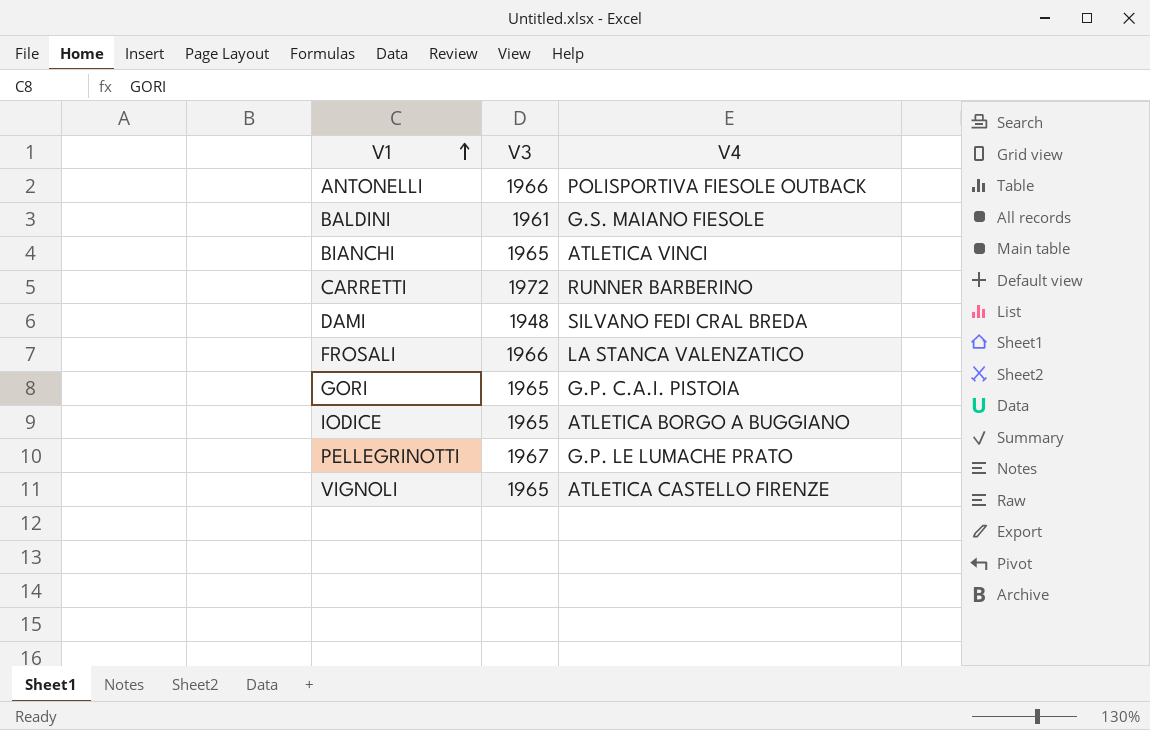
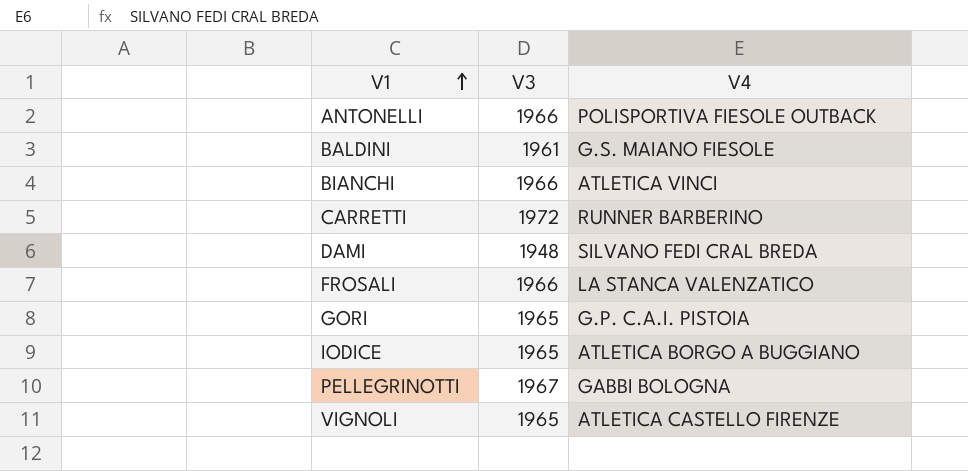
BIANCHI | V3: 1965 -> 1966
PELLEGRINOTTI | V4: G.P. LE LUMACHE PRATO -> GABBI BOLOGNA

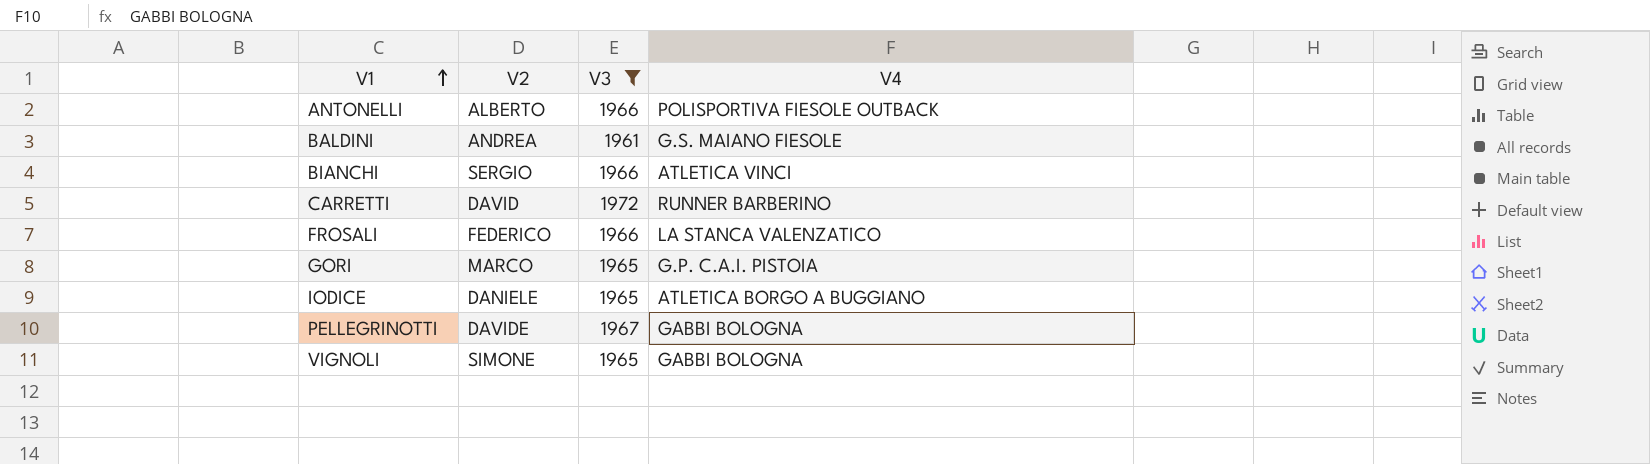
filter: none -> V3 != 1948
column V2 | position: none -> 2
VIGNOLI | V4: ATLETICA CASTELLO FIRENZE -> GABBI BOLOGNA

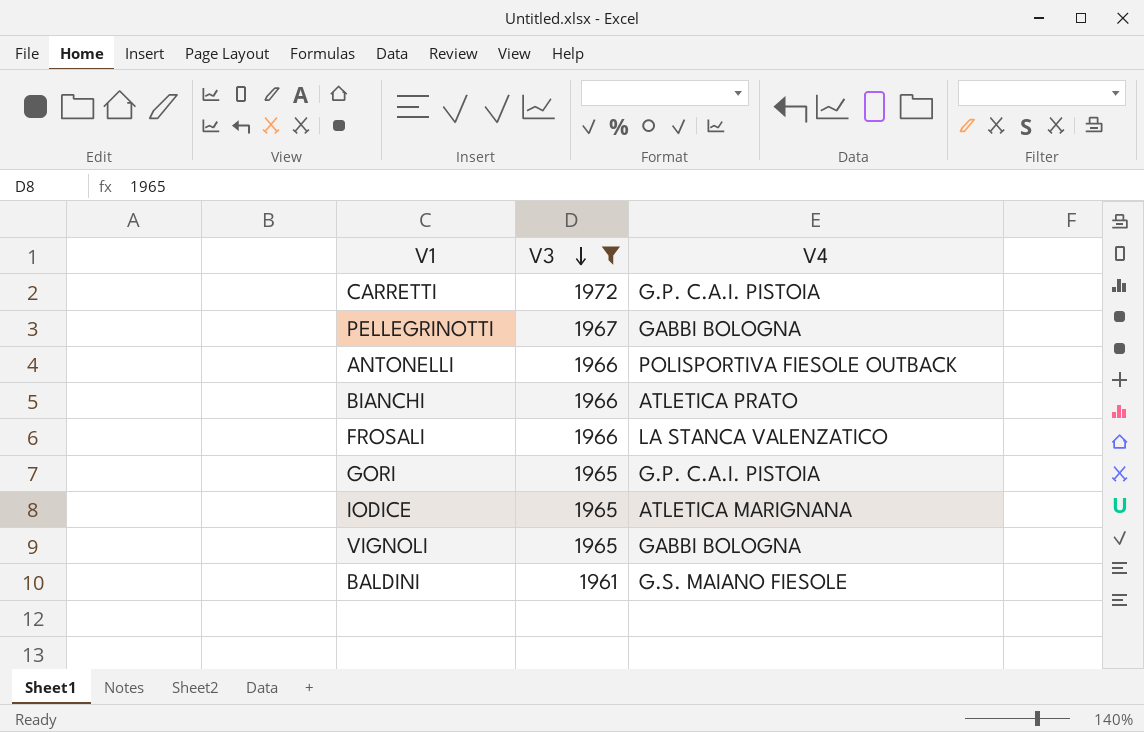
row order: V1 ascending -> V3 descending
column V2 | position: 2 -> none
CARRETTI | V4: RUNNER BARBERINO -> G.P. C.A.I. PISTOIA
BIANCHI | V4: ATLETICA VINCI -> ATLETICA PRATO
IODICE | V4: ATLETICA BORGO A BUGGIANO -> ATLETICA MARIGNANA

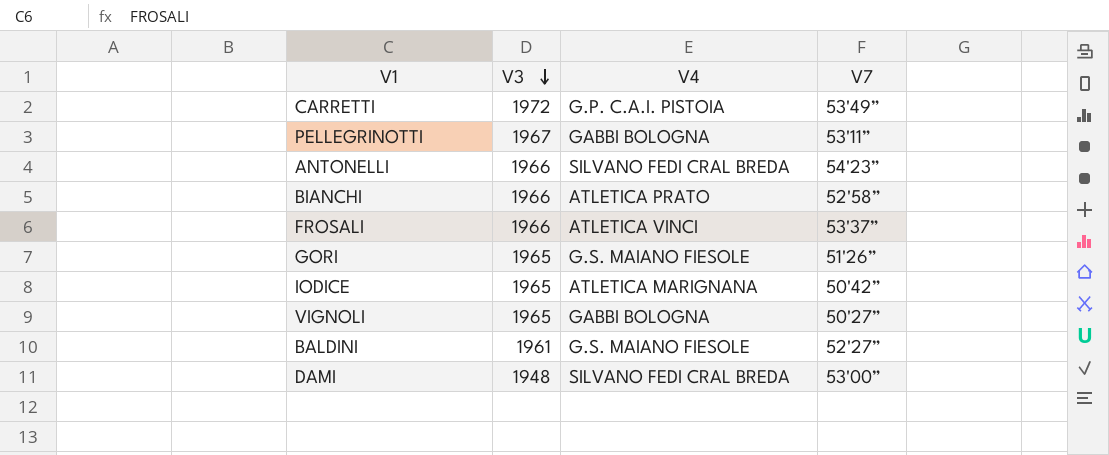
filter: V3 != 1948 -> none
column V7 | position: none -> 4
ANTONELLI | V4: POLISPORTIVA FIESOLE OUTBACK -> SILVANO FEDI CRAL BREDA
FROSALI | V4: LA STANCA VALENZATICO -> ATLETICA VINCI
GORI | V4: G.P. C.A.I. PISTOIA -> G.S. MAIANO FIESOLE

